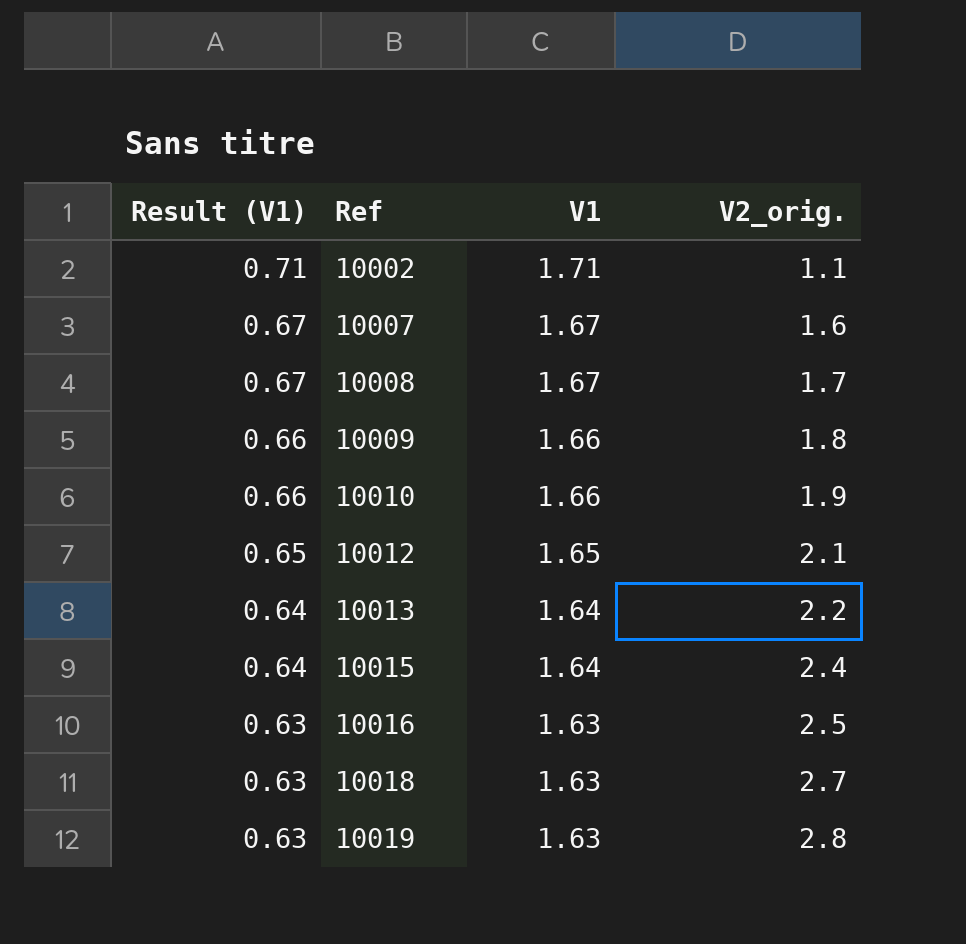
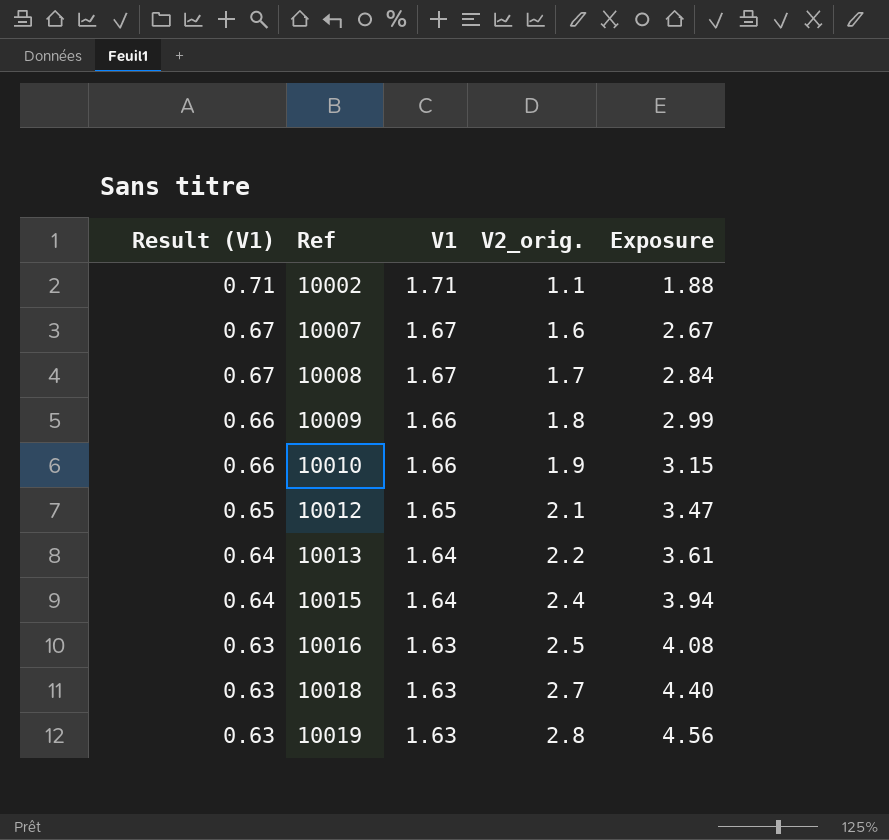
column Exposure | formula: none -> [V1] * [V2_orig.]

